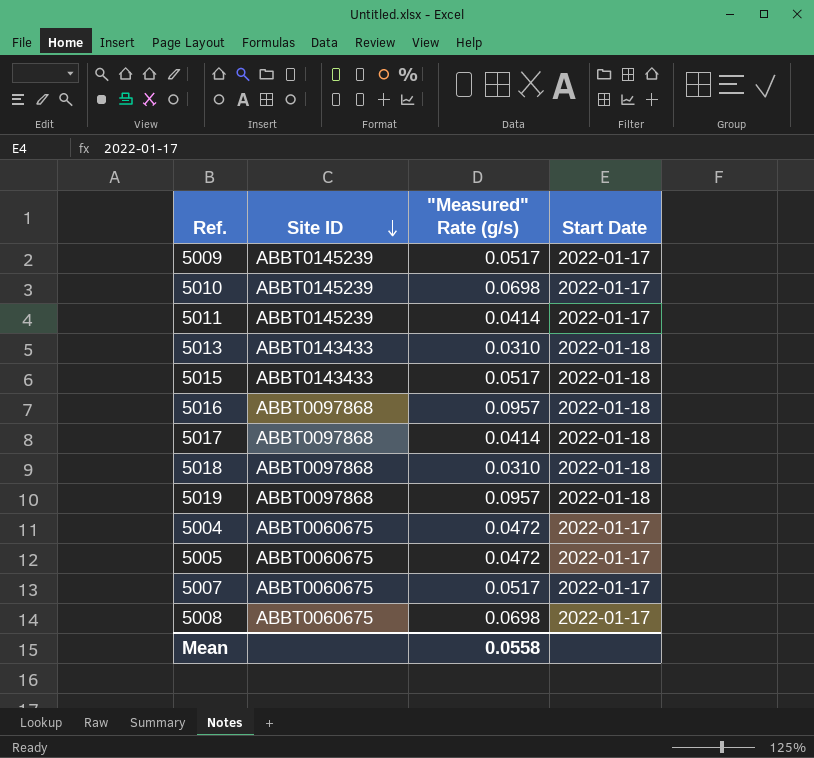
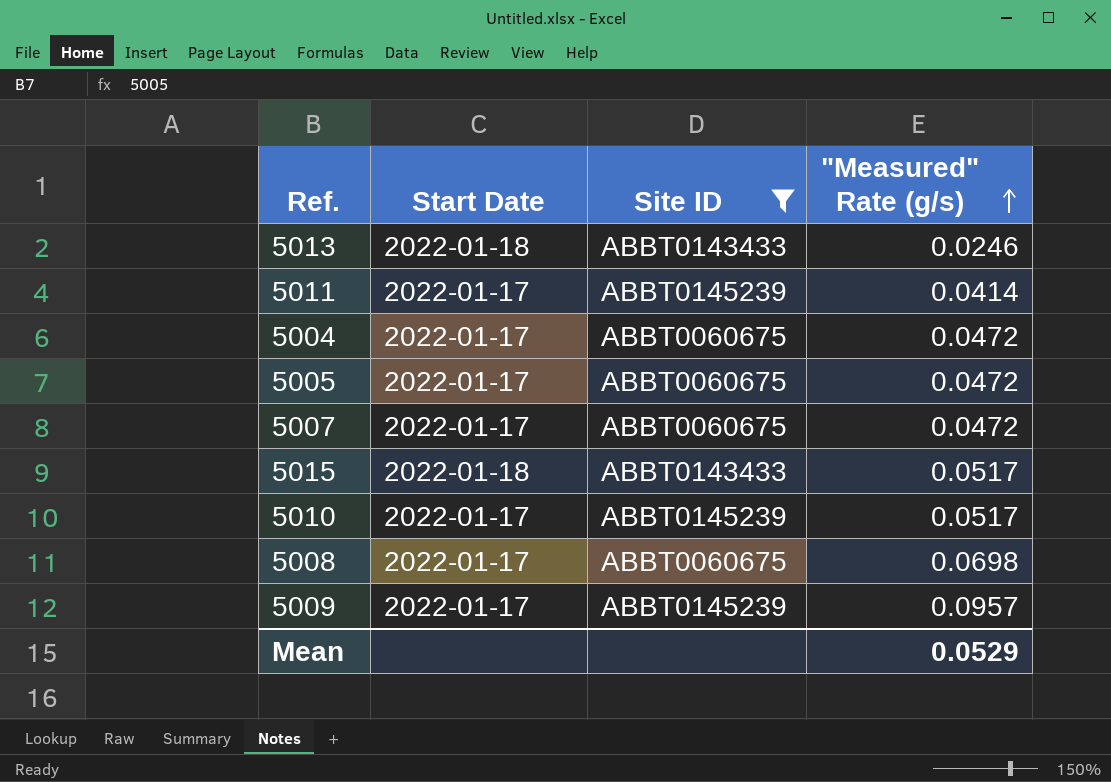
filter: none -> Site ID != ABBT0097868
row order: Site ID descending -> "Measured" Rate (g/s) ascending
column Start Date | position: 4 -> 2
5013 | "Measured" Rate (g/s): 0.0310 -> 0.0246
5007 | "Measured" Rate (g/s): 0.0517 -> 0.0472
5010 | "Measured" Rate (g/s): 0.0698 -> 0.0517
5009 | "Measured" Rate (g/s): 0.0517 -> 0.0957
Mean | "Measured" Rate (g/s): 0.0558 -> 0.0529

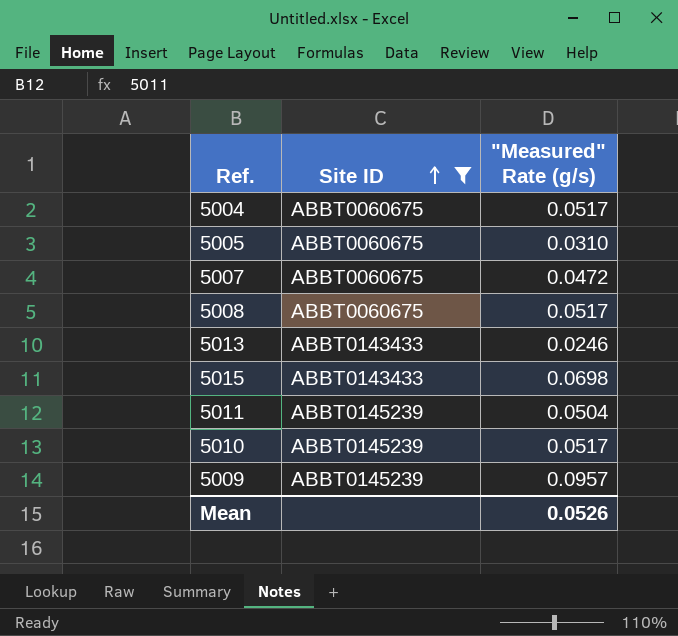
row order: "Measured" Rate (g/s) ascending -> Site ID ascending
column Start Date | position: 2 -> none
5004 | "Measured" Rate (g/s): 0.0472 -> 0.0517
5005 | "Measured" Rate (g/s): 0.0472 -> 0.0310
5008 | "Measured" Rate (g/s): 0.0698 -> 0.0517
5015 | "Measured" Rate (g/s): 0.0517 -> 0.0698
5011 | "Measured" Rate (g/s): 0.0414 -> 0.0504
Mean | "Measured" Rate (g/s): 0.0529 -> 0.0526

